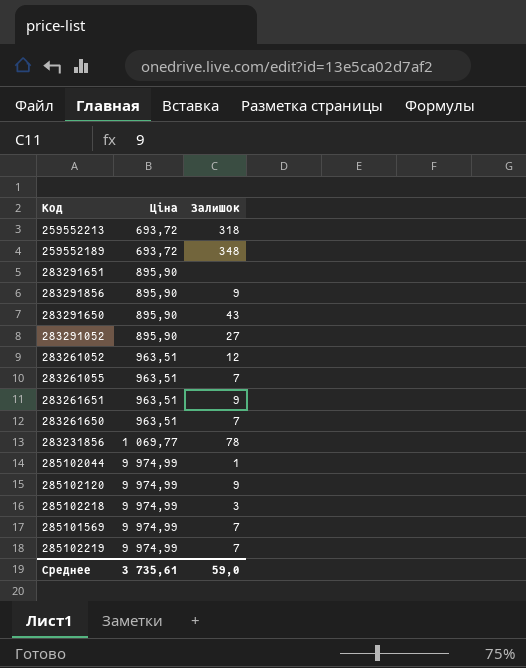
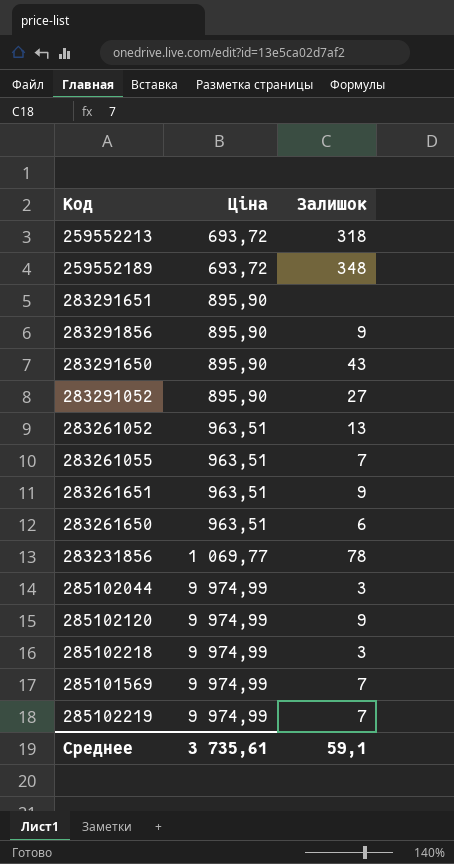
283261052 | Залишок: 12 -> 13
283261650 | Залишок: 7 -> 6
285102044 | Залишок: 1 -> 3
Среднее | Залишок: 59,0 -> 59,1

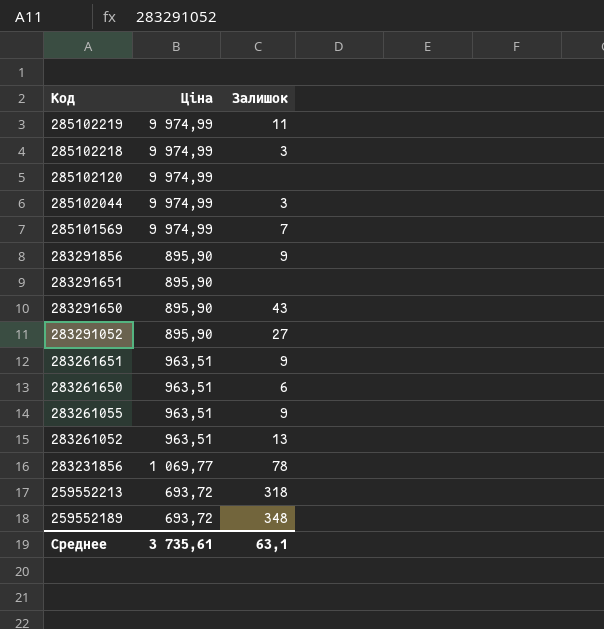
row order: Ціна ascending -> Код descending
285102219 | Залишок: 7 -> 11
285102120 | Залишок: 9 -> none
283261055 | Залишок: 7 -> 9
Среднее | Залишок: 59,1 -> 63,1

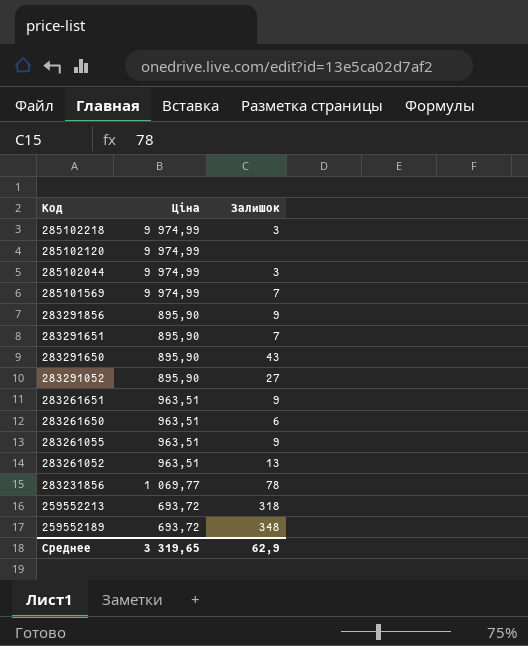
row 285102219: 9 974,99 | 11 -> none
283291651 | Залишок: none -> 7
Среднее | Ціна: 3 735,61 -> 3 319,65
Среднее | Залишок: 63,1 -> 62,9

